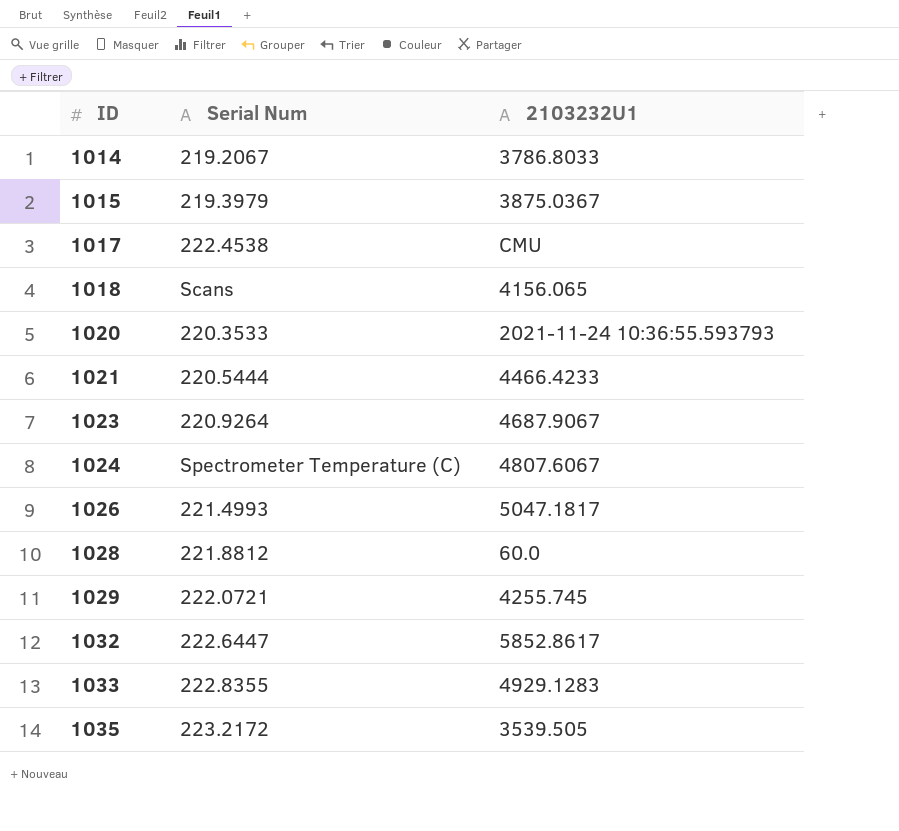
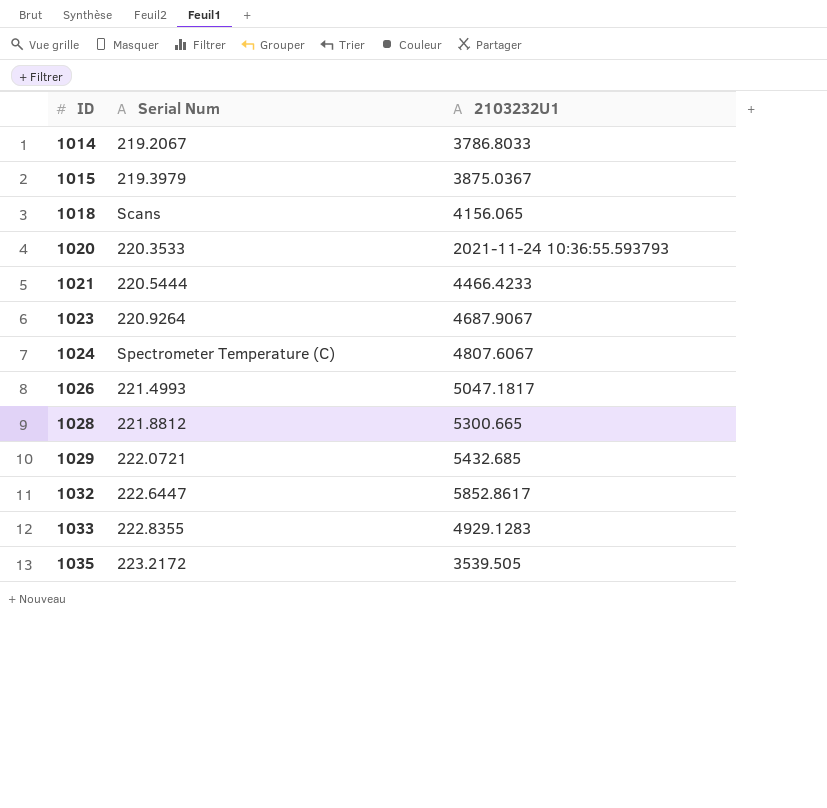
row 1017: 222.4538 | CMU -> none
1028 | 2103232U1: 60.0 -> 5300.665
1029 | 2103232U1: 4255.745 -> 5432.685

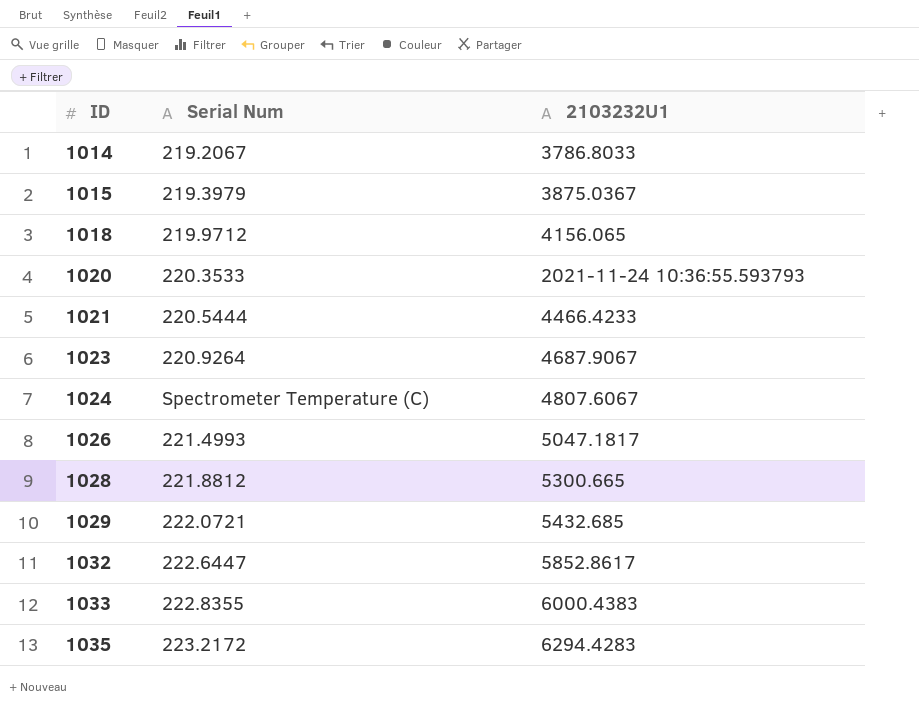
1018 | Serial Num: Scans -> 219.9712
1033 | 2103232U1: 4929.1283 -> 6000.4383
1035 | 2103232U1: 3539.505 -> 6294.4283

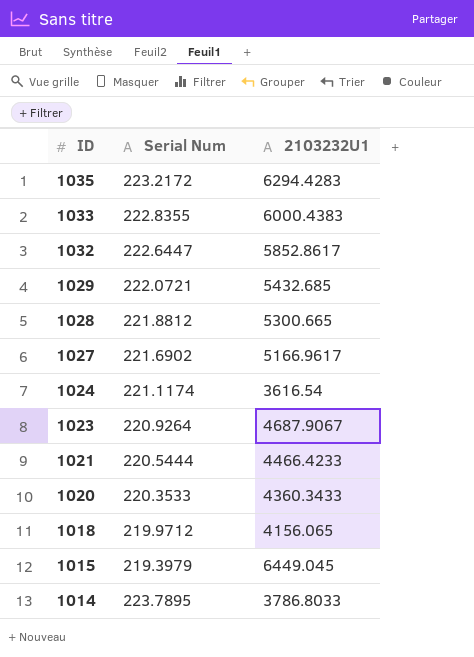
row order: ID ascending -> ID descending
row 1026: 221.4993 | 5047.1817 -> none
row 1027: none -> 221.6902 | 5166.9617
1024 | Serial Num: Spectrometer Temperature (C) -> 221.1174
1024 | 2103232U1: 4807.6067 -> 3616.54
1020 | 2103232U1: 2021-11-24 10:36:55.593793 -> 4360.3433
1015 | 2103232U1: 3875.0367 -> 6449.045
1014 | Serial Num: 219.2067 -> 223.7895

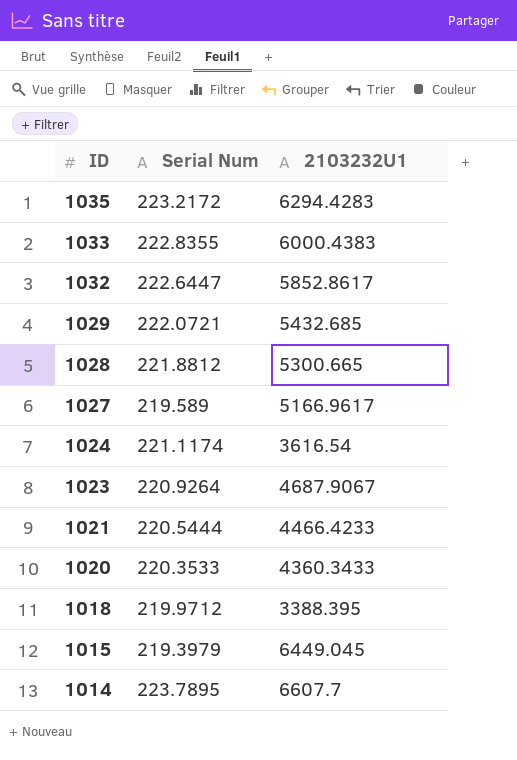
1027 | Serial Num: 221.6902 -> 219.589
1018 | 2103232U1: 4156.065 -> 3388.395
1014 | 2103232U1: 3786.8033 -> 6607.7

